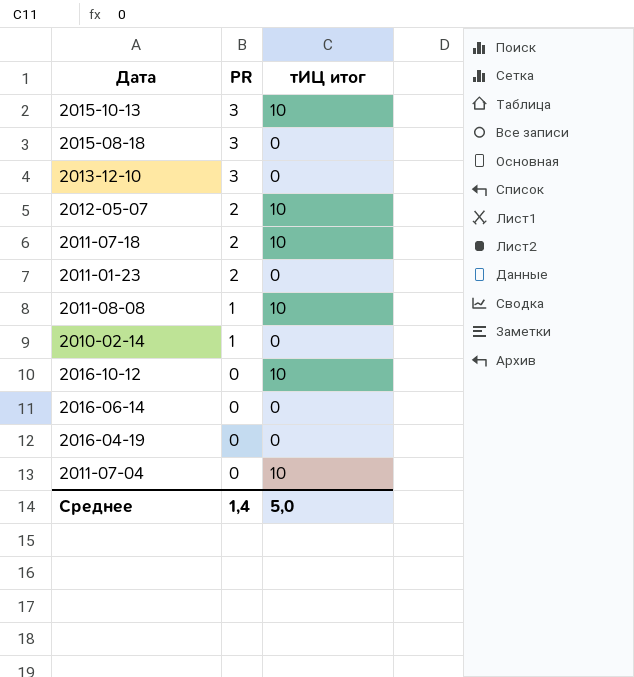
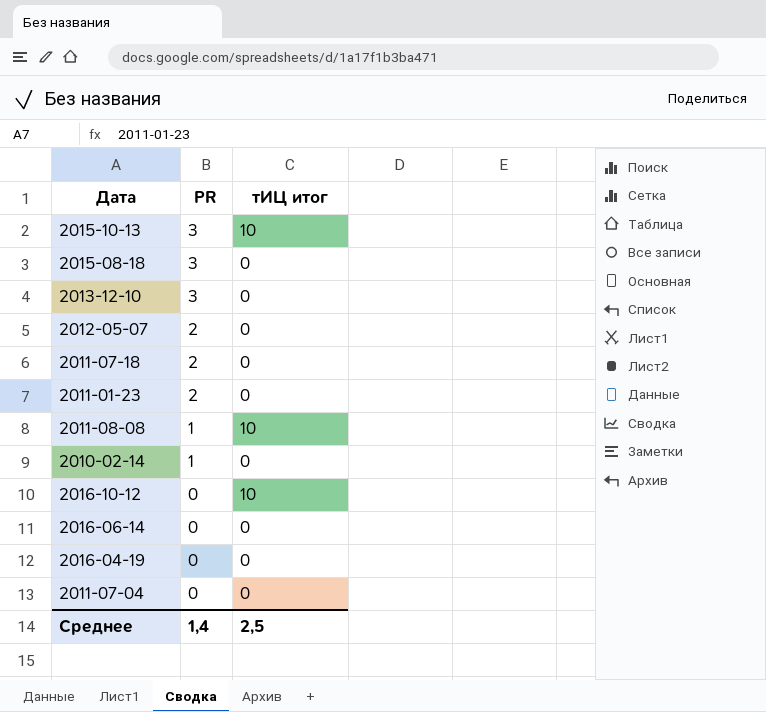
2012-05-07 | тИЦ итог: 10 -> 0
2011-07-18 | тИЦ итог: 10 -> 0
2011-07-04 | тИЦ итог: 10 -> 0
Среднее | тИЦ итог: 5,0 -> 2,5

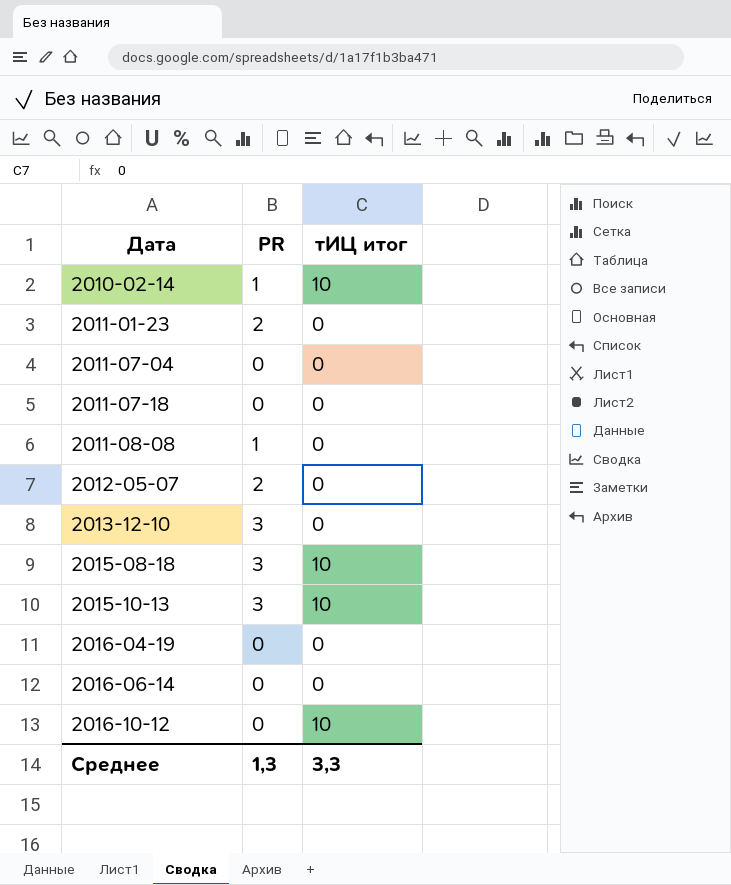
row order: PR descending -> Дата ascending
2010-02-14 | тИЦ итог: 0 -> 10
2011-07-18 | PR: 2 -> 0
2011-08-08 | тИЦ итог: 10 -> 0
2015-08-18 | тИЦ итог: 0 -> 10
Среднее | PR: 1,4 -> 1,3
Среднее | тИЦ итог: 2,5 -> 3,3

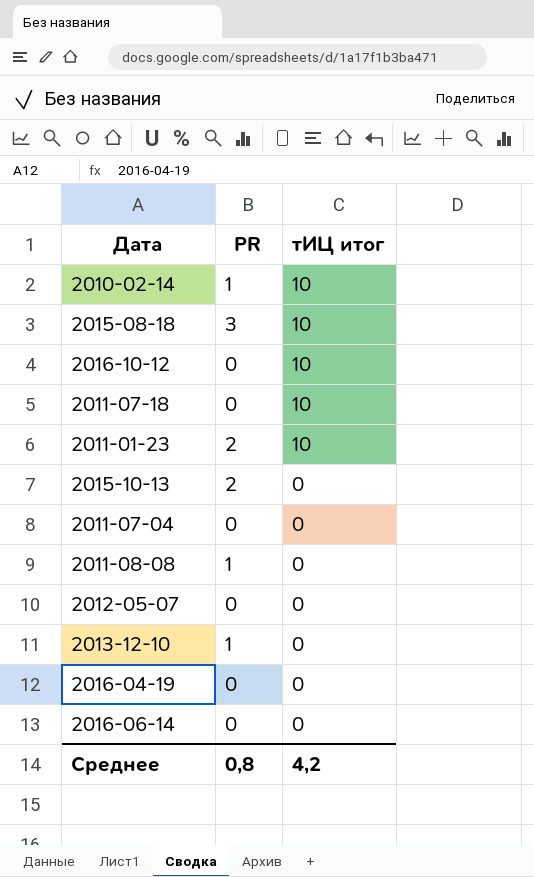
row order: Дата ascending -> тИЦ итог descending
2011-07-18 | тИЦ итог: 0 -> 10
2011-01-23 | тИЦ итог: 0 -> 10
2015-10-13 | PR: 3 -> 2
2015-10-13 | тИЦ итог: 10 -> 0
2012-05-07 | PR: 2 -> 0
2013-12-10 | PR: 3 -> 1
Среднее | PR: 1,3 -> 0,8
Среднее | тИЦ итог: 3,3 -> 4,2

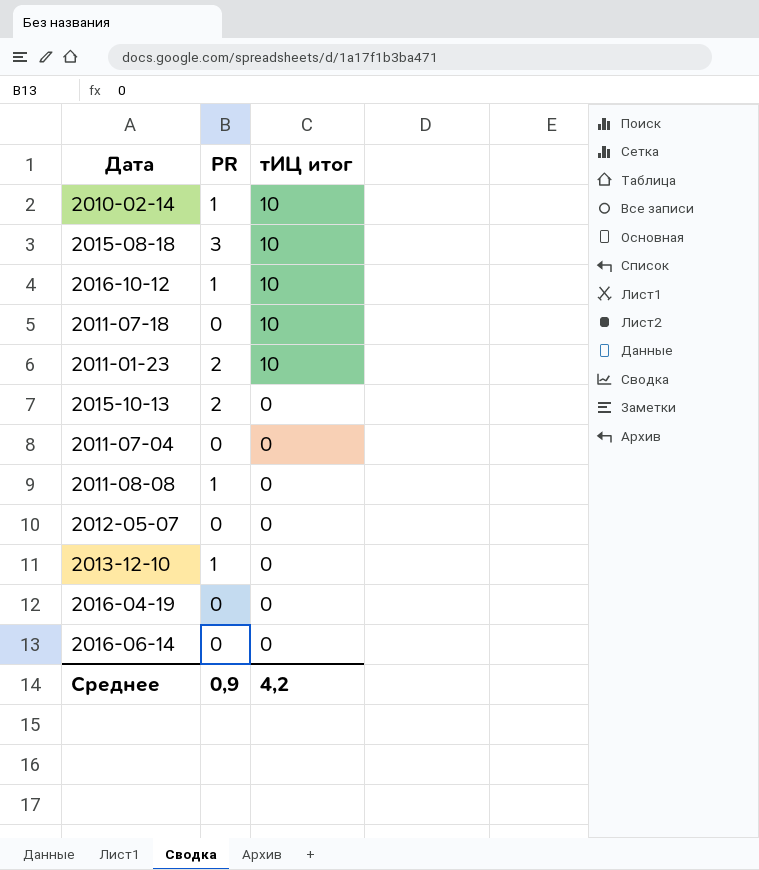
2016-10-12 | PR: 0 -> 1
Среднее | PR: 0,8 -> 0,9

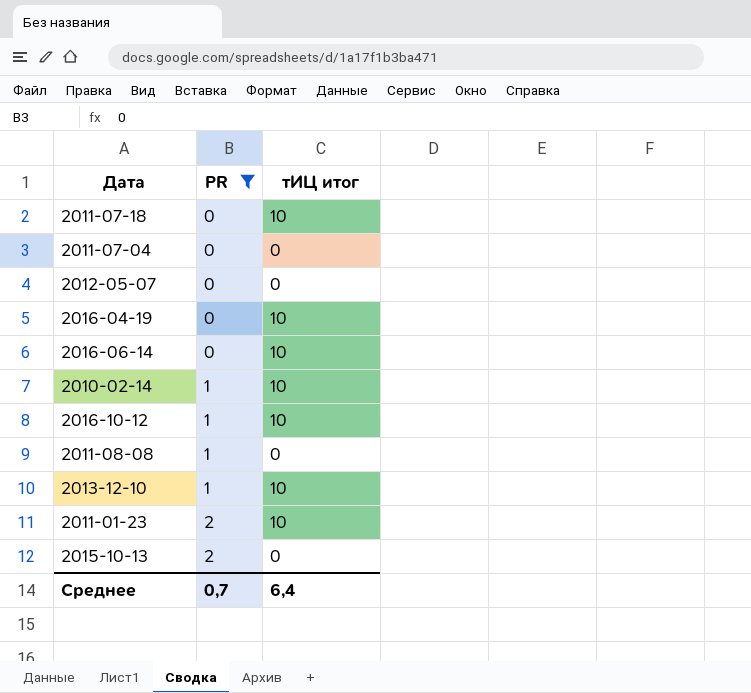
filter: none -> PR != 3
row order: тИЦ итог descending -> PR ascending
2016-04-19 | тИЦ итог: 0 -> 10
2016-06-14 | тИЦ итог: 0 -> 10
2013-12-10 | тИЦ итог: 0 -> 10
Среднее | PR: 0,9 -> 0,7
Среднее | тИЦ итог: 4,2 -> 6,4

